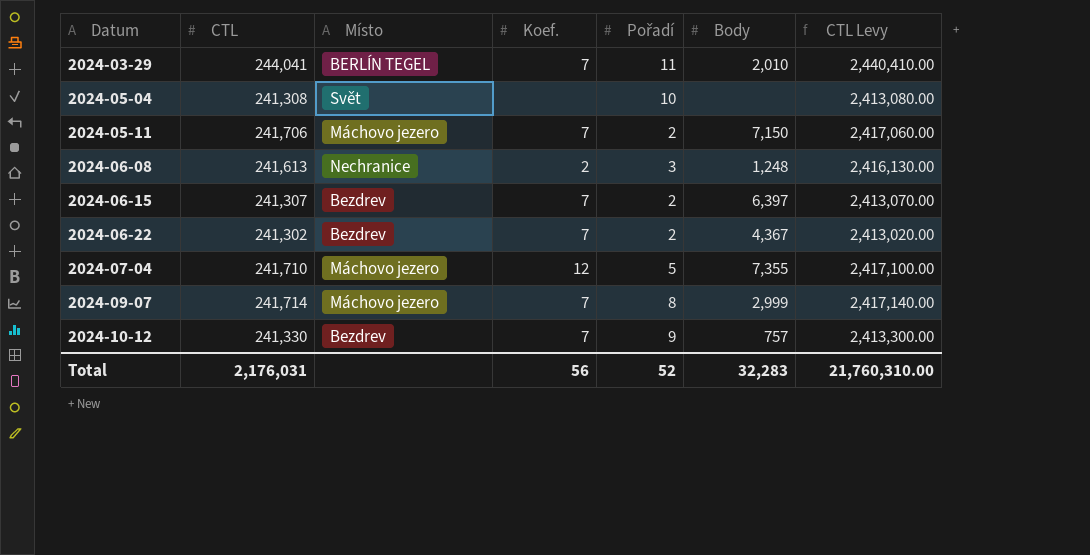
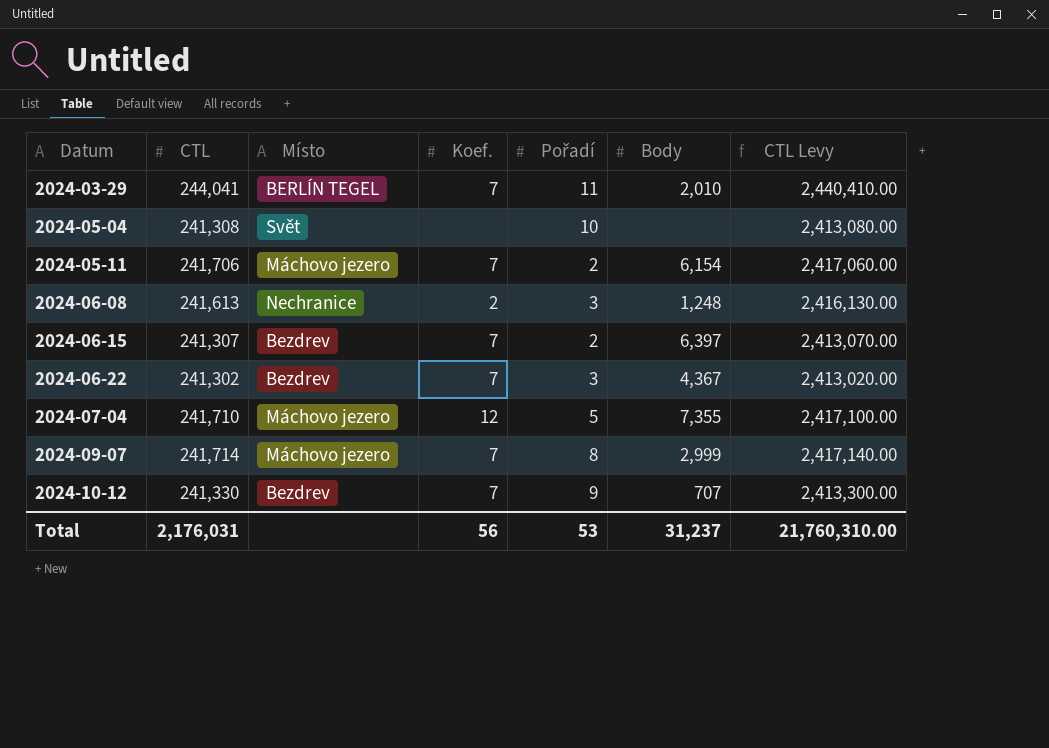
2024-05-11 | Body: 7,150 -> 6,154
2024-06-22 | Pořadí: 2 -> 3
2024-10-12 | Body: 757 -> 707
Total | Pořadí: 52 -> 53
Total | Body: 32,283 -> 31,237

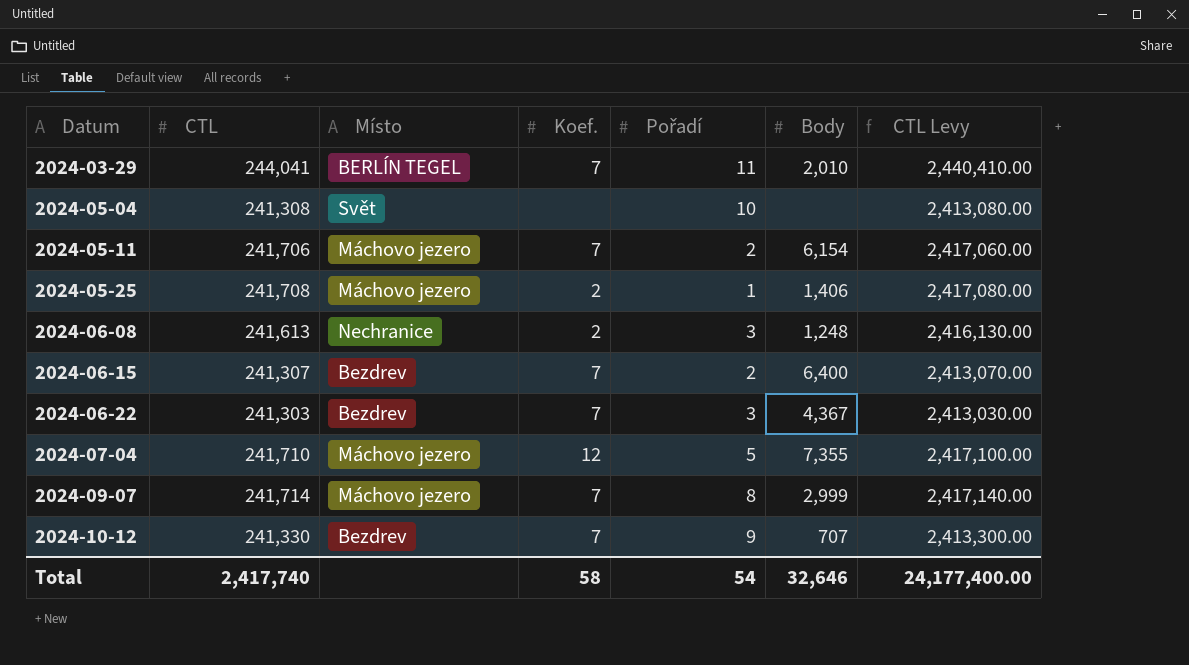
row 2024-05-25: none -> 241,708 | Máchovo jezero | 2 | 1 | 1,406 | 2,417,080.00
2024-06-15 | Body: 6,397 -> 6,400
2024-06-22 | CTL: 241,302 -> 241,303
2024-06-22 | CTL Levy: 2,413,020.00 -> 2,413,030.00
Total | CTL: 2,176,031 -> 2,417,740
Total | Koef.: 56 -> 58
Total | Pořadí: 53 -> 54
Total | Body: 31,237 -> 32,646
Total | CTL Levy: 21,760,310.00 -> 24,177,400.00

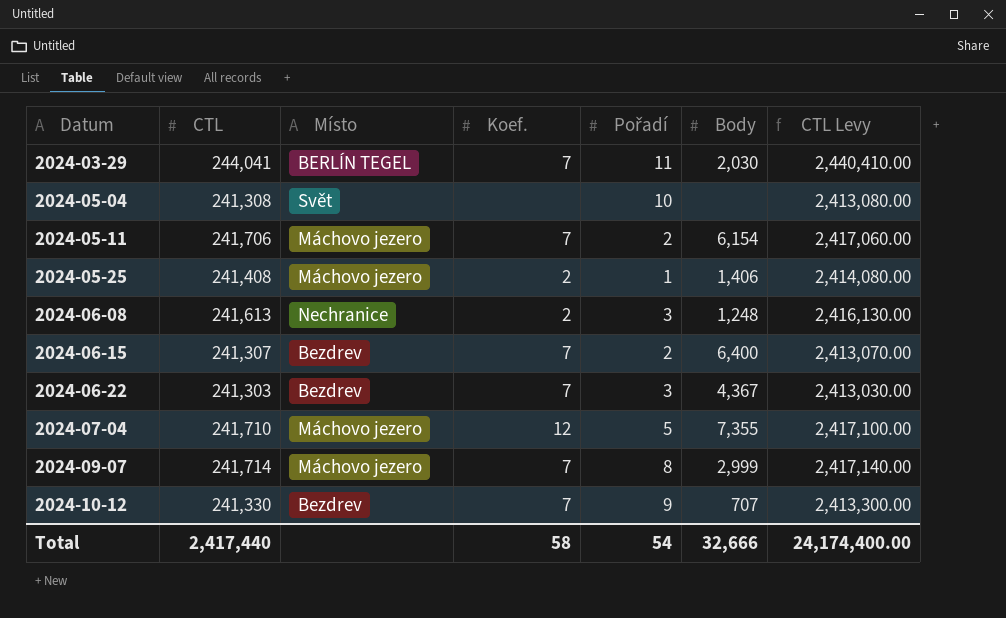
2024-03-29 | Body: 2,010 -> 2,030
2024-05-25 | CTL: 241,708 -> 241,408
2024-05-25 | CTL Levy: 2,417,080.00 -> 2,414,080.00
Total | CTL: 2,417,740 -> 2,417,440
Total | Body: 32,646 -> 32,666
Total | CTL Levy: 24,177,400.00 -> 24,174,400.00

